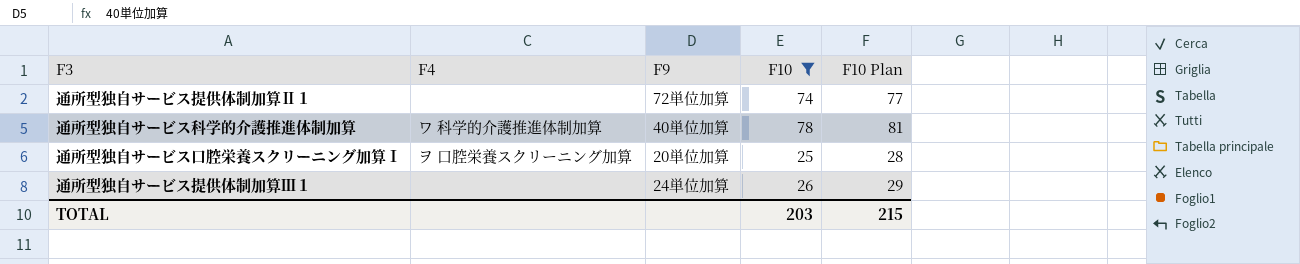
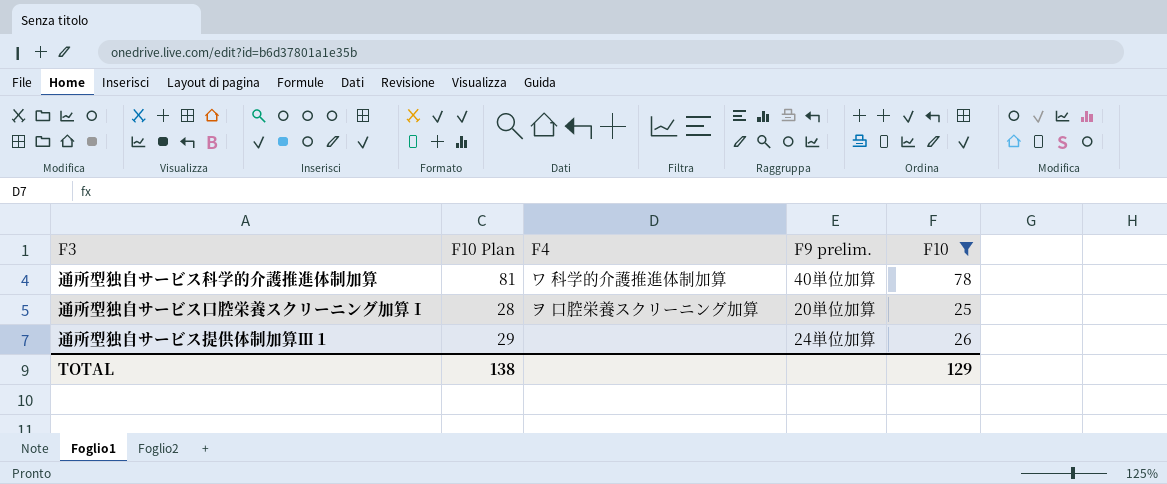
column F10 Plan | position: 5 -> 2
column name: F9 -> F9 prelim.
row 通所型独自サービス提供体制加算Ⅱ１: none | 72単位加算 | 74 | 77 -> none
TOTAL | F10 Plan: 215 -> 138
TOTAL | F10: 203 -> 129

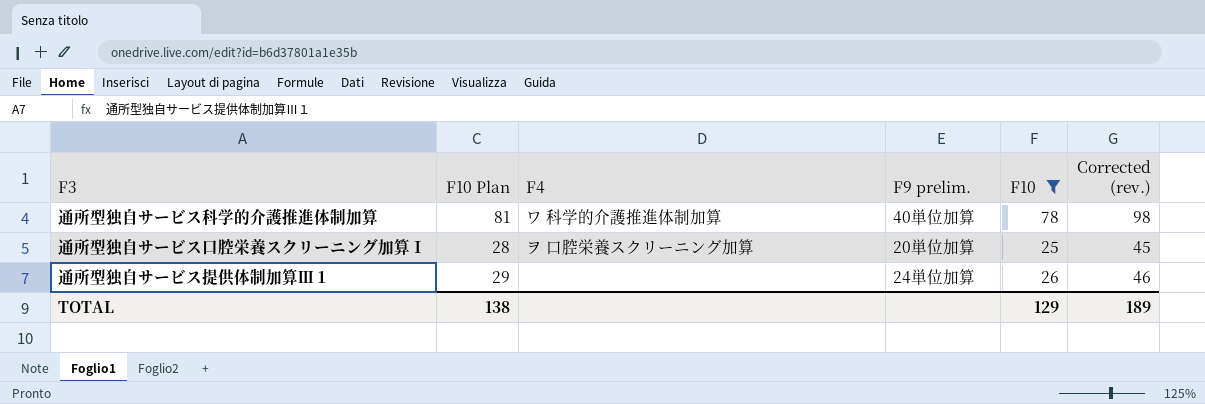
column Corrected (rev.) | formula: none -> [F10] + 20

